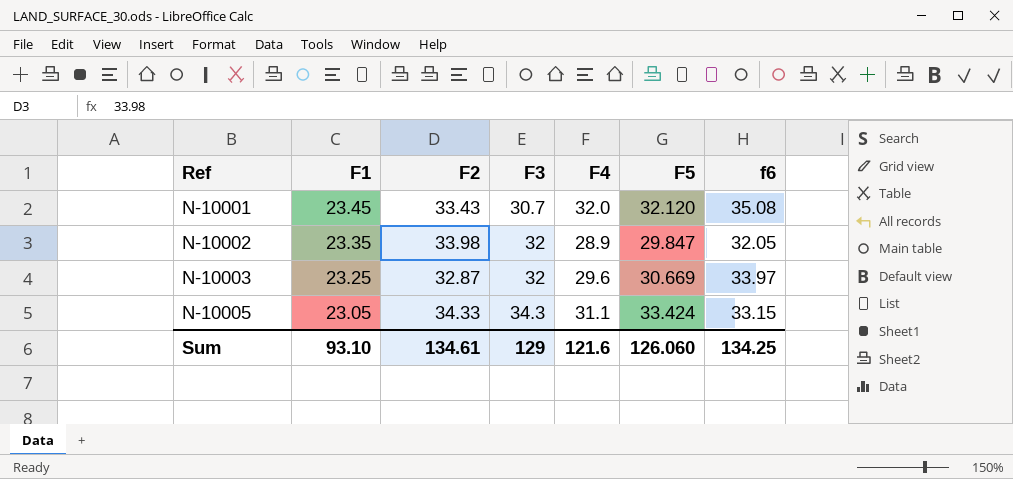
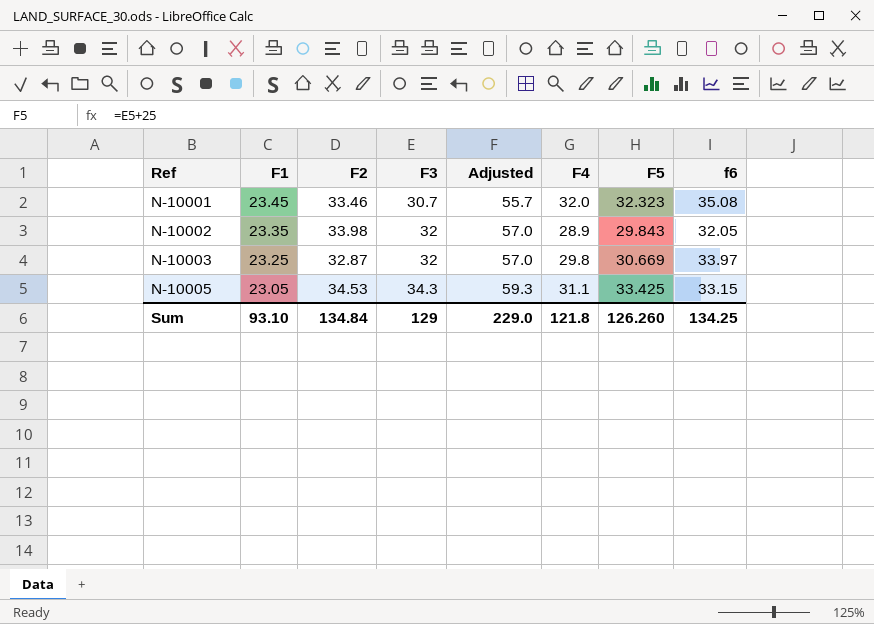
column Adjusted | formula: none -> [F3] + 25
N-10001 | F2: 33.43 -> 33.46
N-10001 | F5: 32.120 -> 32.323
N-10002 | F5: 29.847 -> 29.843
N-10003 | F4: 29.6 -> 29.8
N-10005 | F2: 34.33 -> 34.53
N-10005 | F5: 33.424 -> 33.425
Sum | F2: 134.61 -> 134.84
Sum | F4: 121.6 -> 121.8
Sum | F5: 126.060 -> 126.260

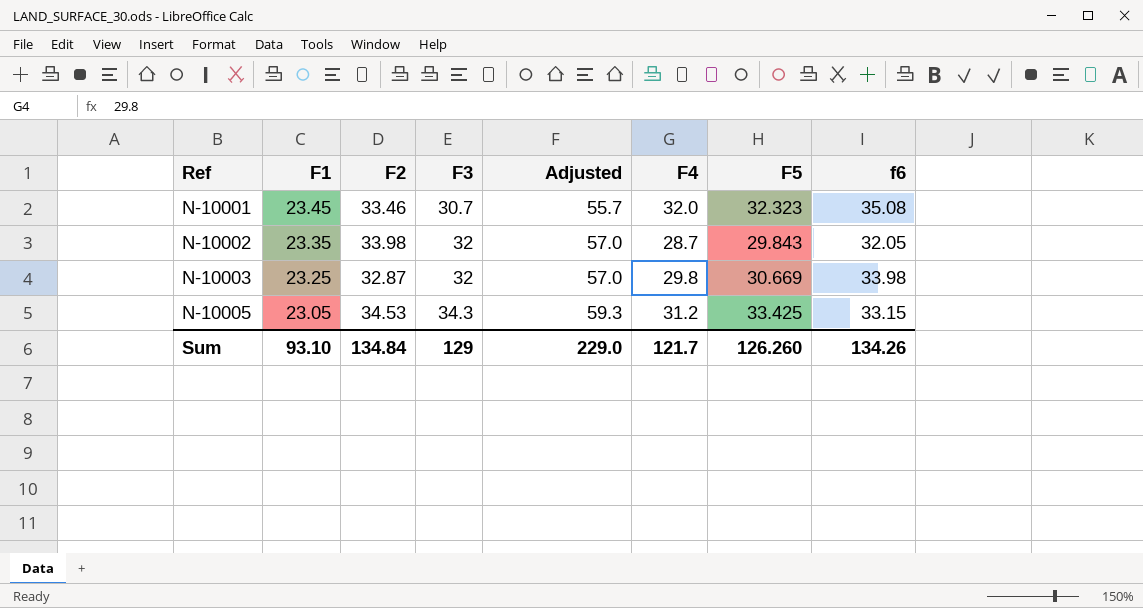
N-10002 | F4: 28.9 -> 28.7
N-10003 | f6: 33.97 -> 33.98
N-10005 | F4: 31.1 -> 31.2
Sum | F4: 121.8 -> 121.7
Sum | f6: 134.25 -> 134.26

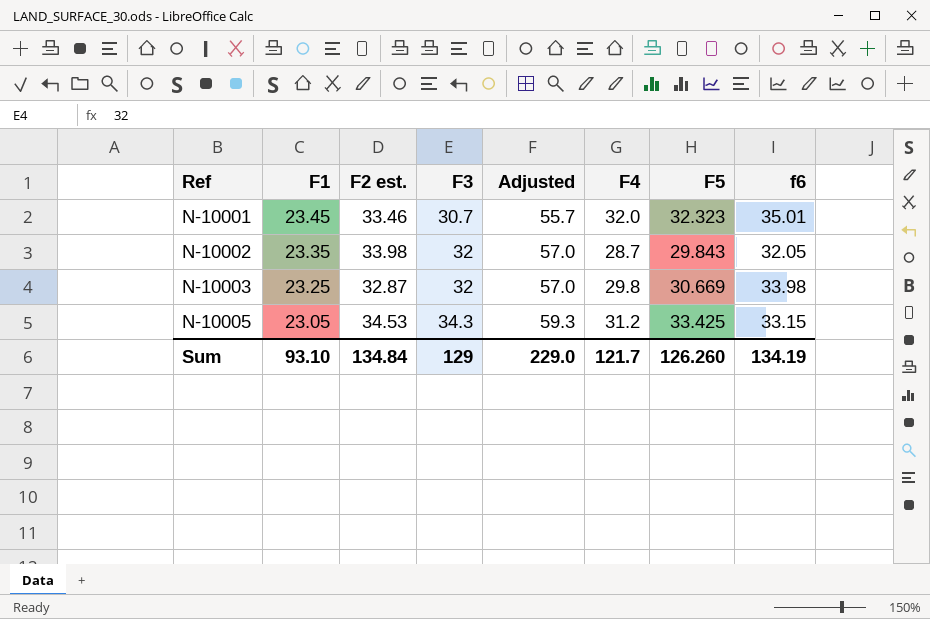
column name: F2 -> F2 est.
N-10001 | f6: 35.08 -> 35.01
Sum | f6: 134.26 -> 134.19

